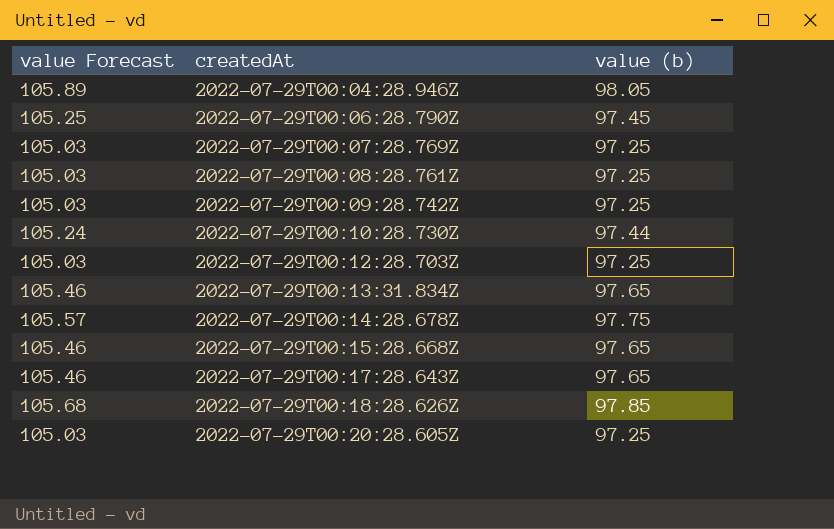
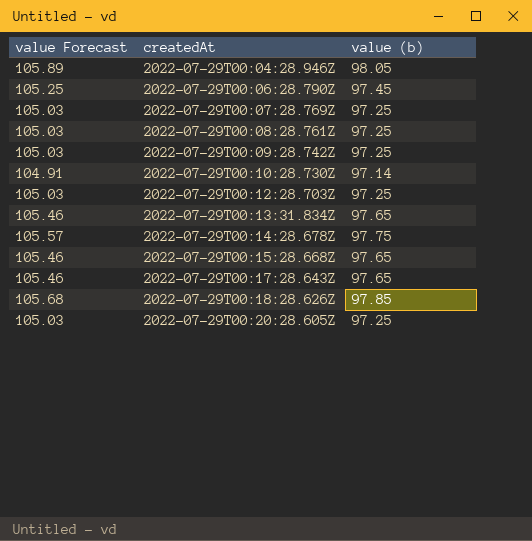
2022-07-29T00:10:28.730Z | value Forecast: 105.24 -> 104.91
2022-07-29T00:10:28.730Z | value (b): 97.44 -> 97.14

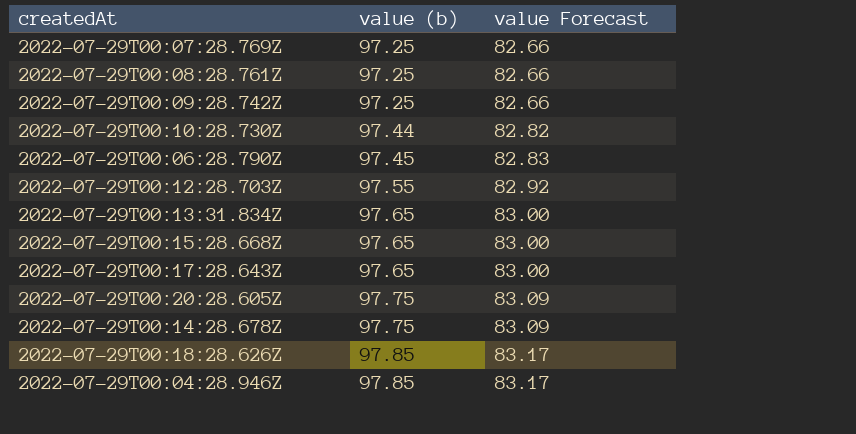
row order: createdAt ascending -> value (b) ascending
column value Forecast | formula: [value (b)] * 1.08 -> [value (b)] * 0.85
column value Forecast | position: 1 -> 3
2022-07-29T00:10:28.730Z | value (b): 97.14 -> 97.44
2022-07-29T00:12:28.703Z | value (b): 97.25 -> 97.55
2022-07-29T00:20:28.605Z | value (b): 97.25 -> 97.75
2022-07-29T00:04:28.946Z | value (b): 98.05 -> 97.85

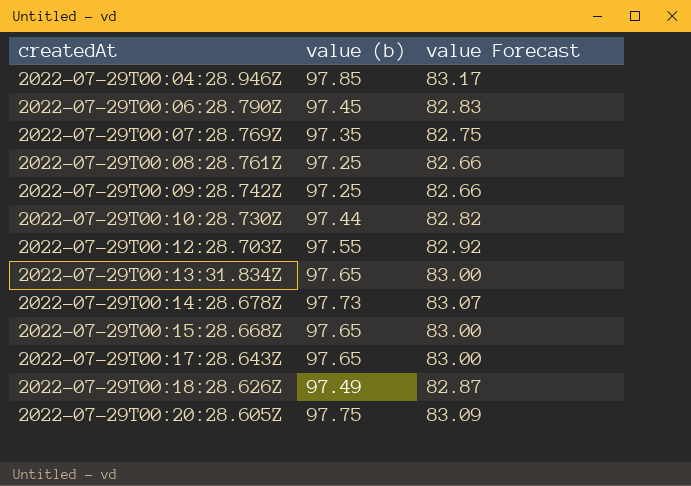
row order: value (b) ascending -> createdAt ascending
2022-07-29T00:07:28.769Z | value (b): 97.25 -> 97.35
2022-07-29T00:07:28.769Z | value Forecast: 82.66 -> 82.75
2022-07-29T00:14:28.678Z | value (b): 97.75 -> 97.73
2022-07-29T00:14:28.678Z | value Forecast: 83.09 -> 83.07
2022-07-29T00:18:28.626Z | value (b): 97.85 -> 97.49
2022-07-29T00:18:28.626Z | value Forecast: 83.17 -> 82.87

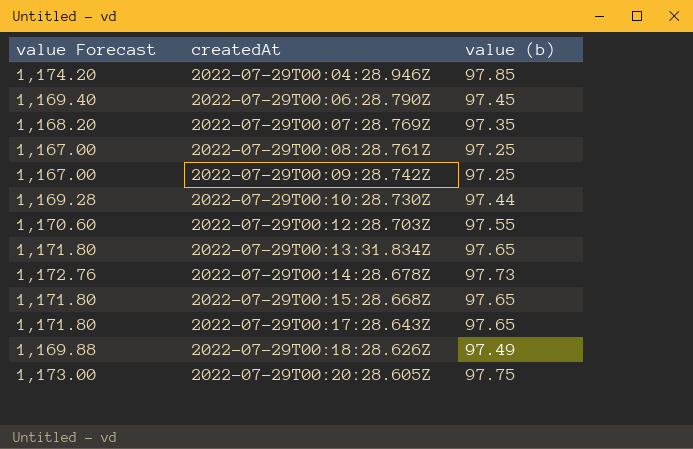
column value Forecast | formula: [value (b)] * 0.85 -> [value (b)] * 12
column value Forecast | position: 3 -> 1

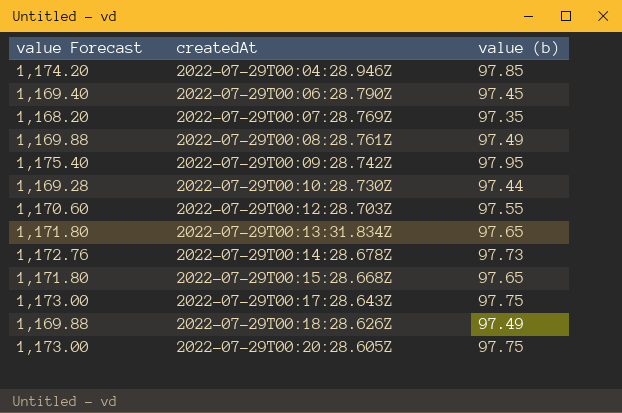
2022-07-29T00:08:28.761Z | value Forecast: 1,167.00 -> 1,169.88
2022-07-29T00:08:28.761Z | value (b): 97.25 -> 97.49
2022-07-29T00:09:28.742Z | value Forecast: 1,167.00 -> 1,175.40
2022-07-29T00:09:28.742Z | value (b): 97.25 -> 97.95
2022-07-29T00:17:28.643Z | value Forecast: 1,171.80 -> 1,173.00
2022-07-29T00:17:28.643Z | value (b): 97.65 -> 97.75

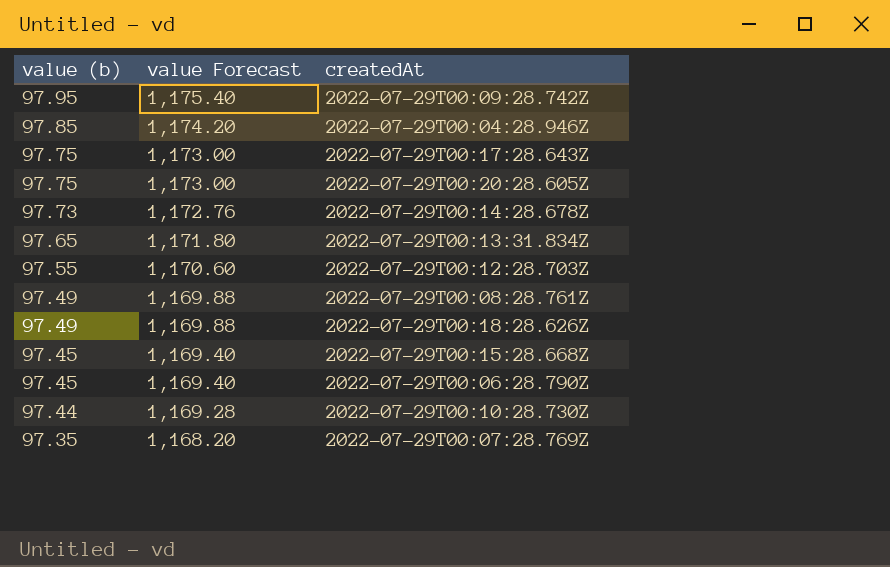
row order: createdAt ascending -> value (b) descending
column value (b) | position: 3 -> 1
2022-07-29T00:15:28.668Z | value (b): 97.65 -> 97.45
2022-07-29T00:15:28.668Z | value Forecast: 1,171.80 -> 1,169.40

